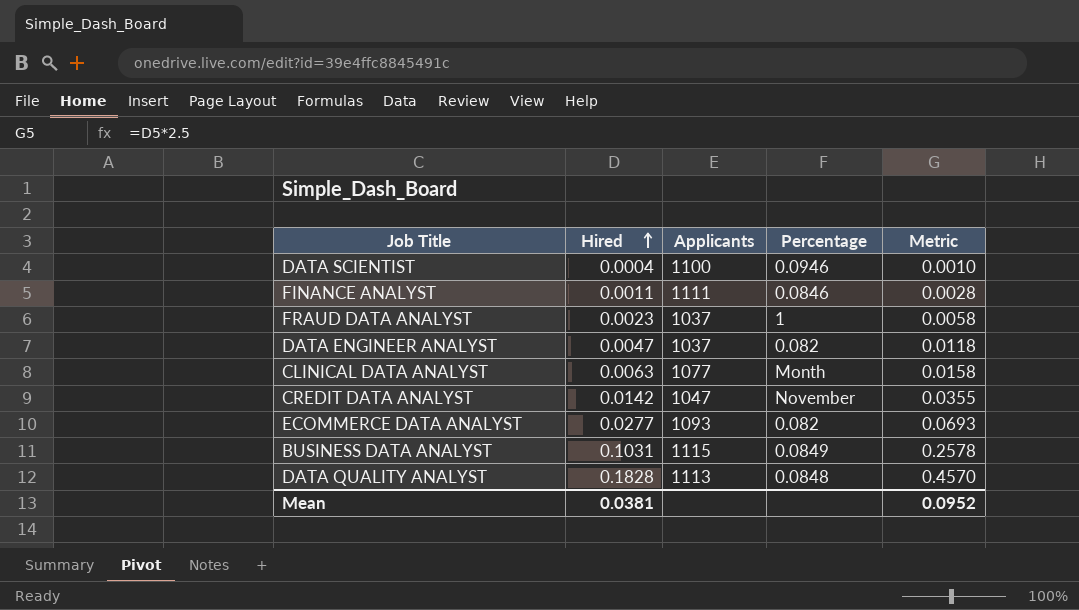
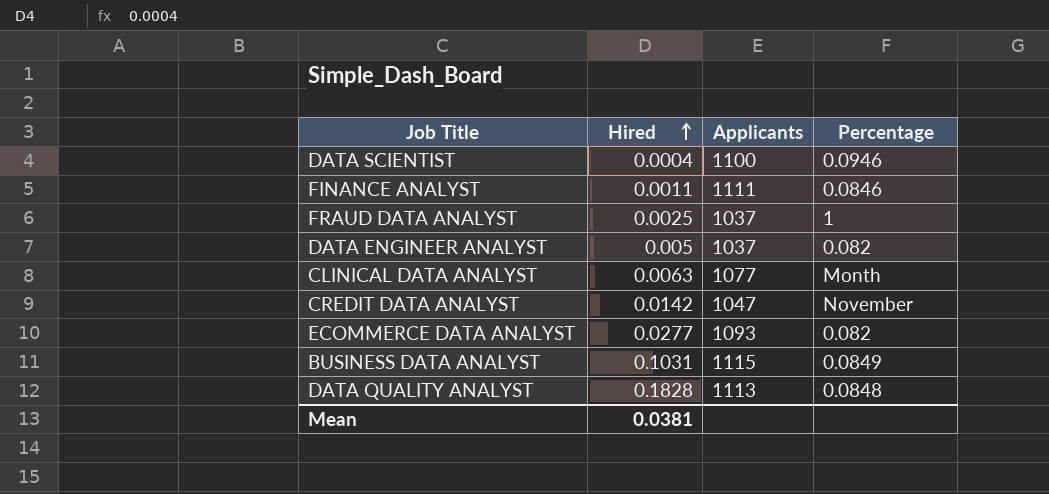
column Metric | formula: [Hired] * 2.5 -> none
FRAUD DATA ANALYST | Hired: 0.0023 -> 0.0025
DATA ENGINEER ANALYST | Hired: 0.0047 -> 0.005

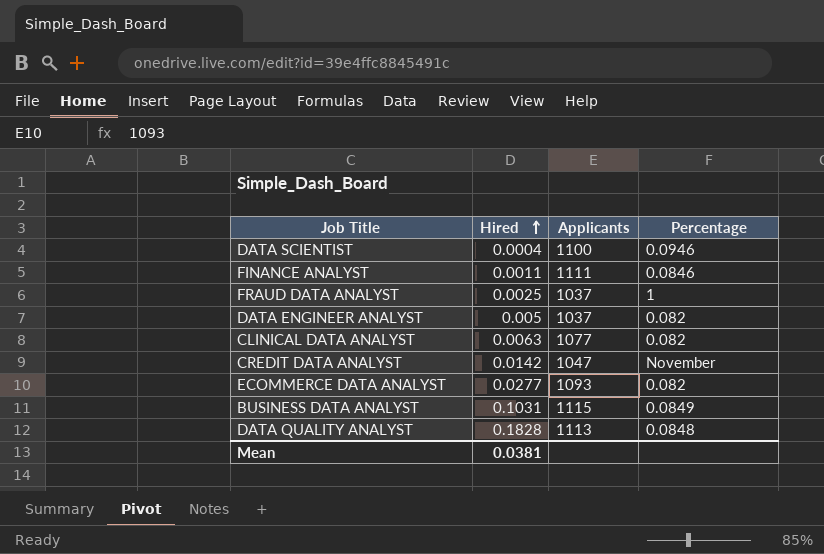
CLINICAL DATA ANALYST | Percentage: Month -> 0.082

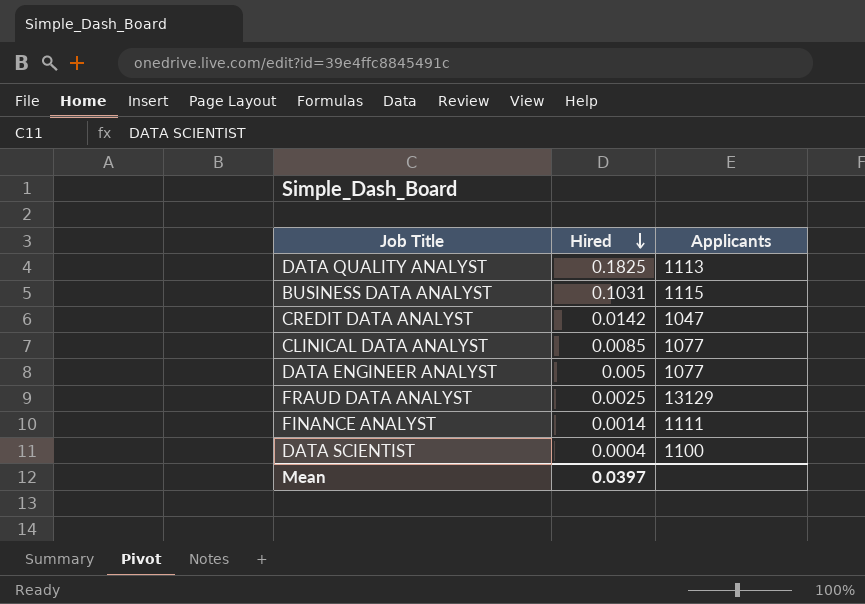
row order: Hired ascending -> Hired descending
column Percentage | position: 4 -> none
row ECOMMERCE DATA ANALYST: 0.0277 | 1093 | 0.082 -> none
DATA QUALITY ANALYST | Hired: 0.1828 -> 0.1825
CLINICAL DATA ANALYST | Hired: 0.0063 -> 0.0085
DATA ENGINEER ANALYST | Applicants: 1037 -> 1077
FRAUD DATA ANALYST | Applicants: 1037 -> 13129
FINANCE ANALYST | Hired: 0.0011 -> 0.0014
Mean | Hired: 0.0381 -> 0.0397

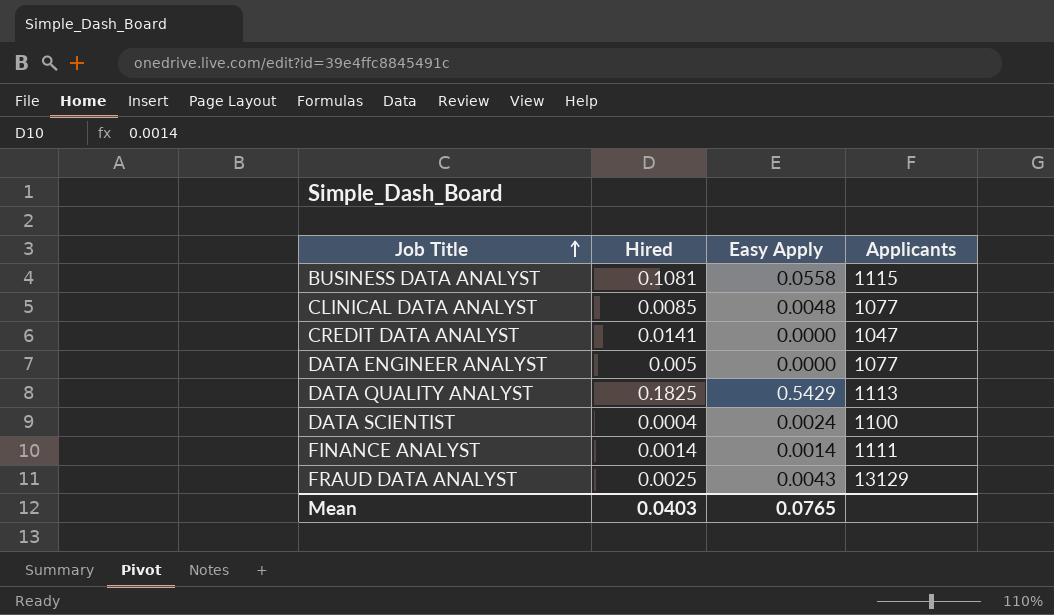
row order: Hired descending -> Job Title ascending
column Easy Apply | position: none -> 3
BUSINESS DATA ANALYST | Hired: 0.1031 -> 0.1081
CREDIT DATA ANALYST | Hired: 0.0142 -> 0.0141
Mean | Hired: 0.0397 -> 0.0403

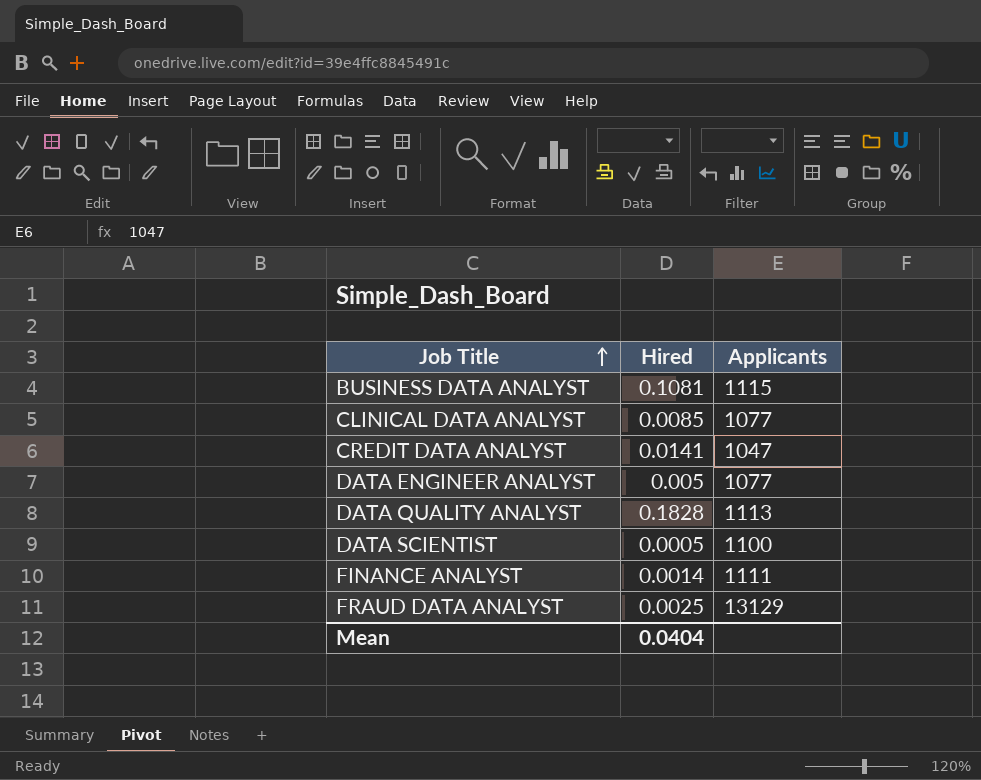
column Easy Apply | position: 3 -> none
DATA QUALITY ANALYST | Hired: 0.1825 -> 0.1828
DATA SCIENTIST | Hired: 0.0004 -> 0.0005
Mean | Hired: 0.0403 -> 0.0404

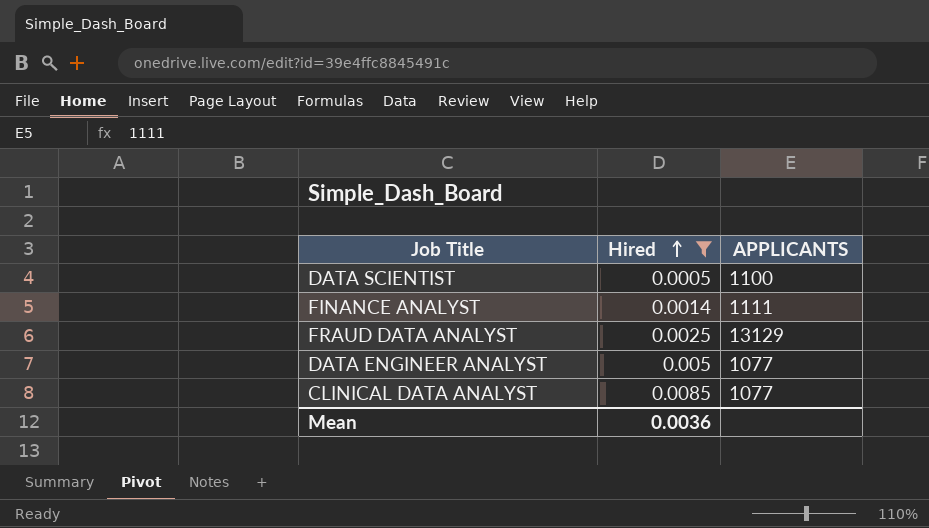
filter: none -> Hired <= 0.0085
row order: Job Title ascending -> Hired ascending
column name: Applicants -> APPLICANTS
Mean | Hired: 0.0404 -> 0.0036

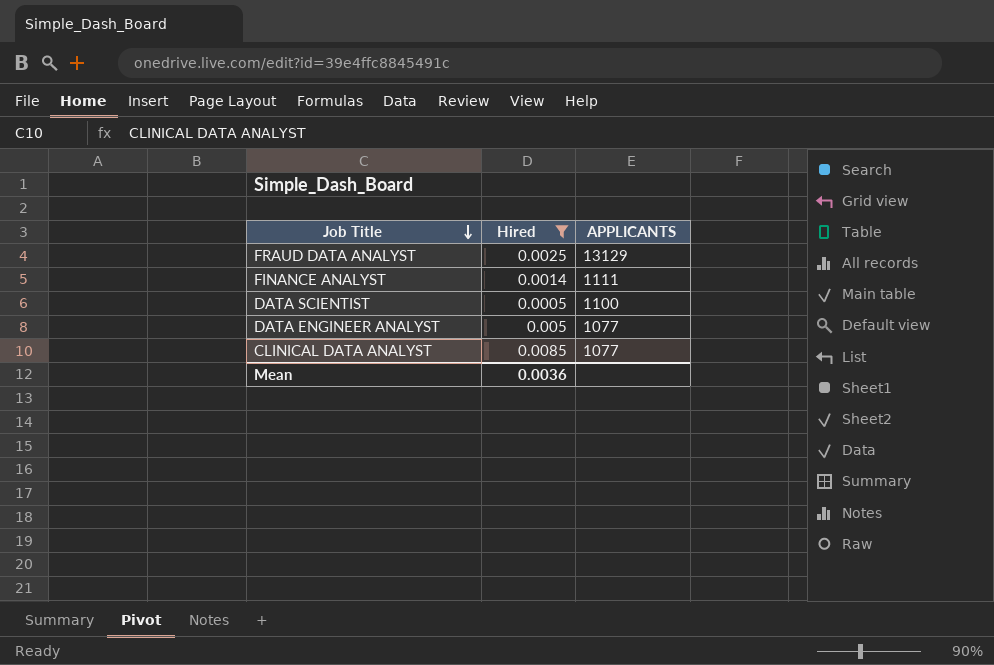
row order: Hired ascending -> Job Title descending

